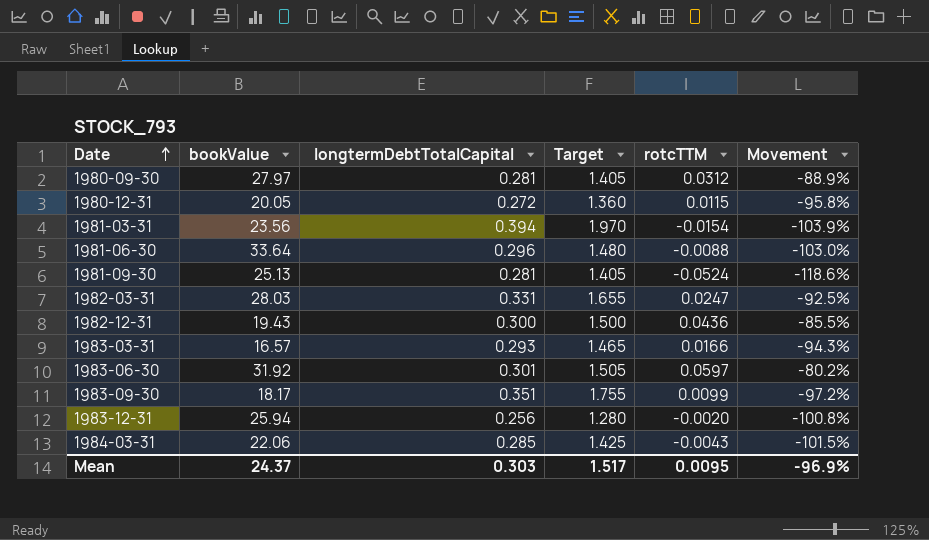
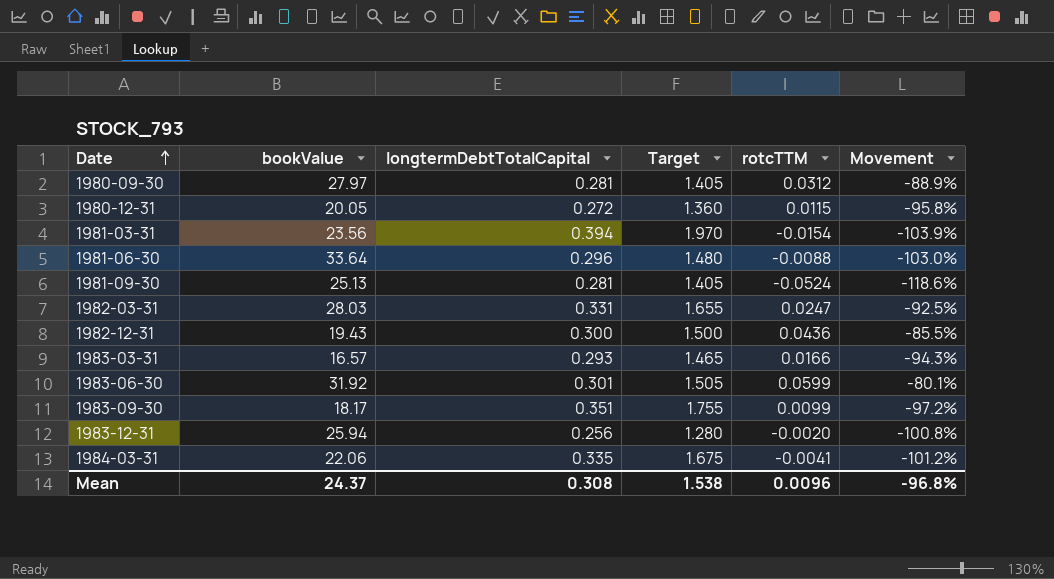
1983-06-30 | rotcTTM: 0.0597 -> 0.0599
1983-06-30 | Movement: -80.2% -> -80.1%
1984-03-31 | longtermDebtTotalCapital: 0.285 -> 0.335
1984-03-31 | Target: 1.425 -> 1.675
1984-03-31 | rotcTTM: -0.0043 -> -0.0041
1984-03-31 | Movement: -101.5% -> -101.2%
Mean | longtermDebtTotalCapital: 0.303 -> 0.308
Mean | Target: 1.517 -> 1.538
Mean | rotcTTM: 0.0095 -> 0.0096
Mean | Movement: -96.9% -> -96.8%

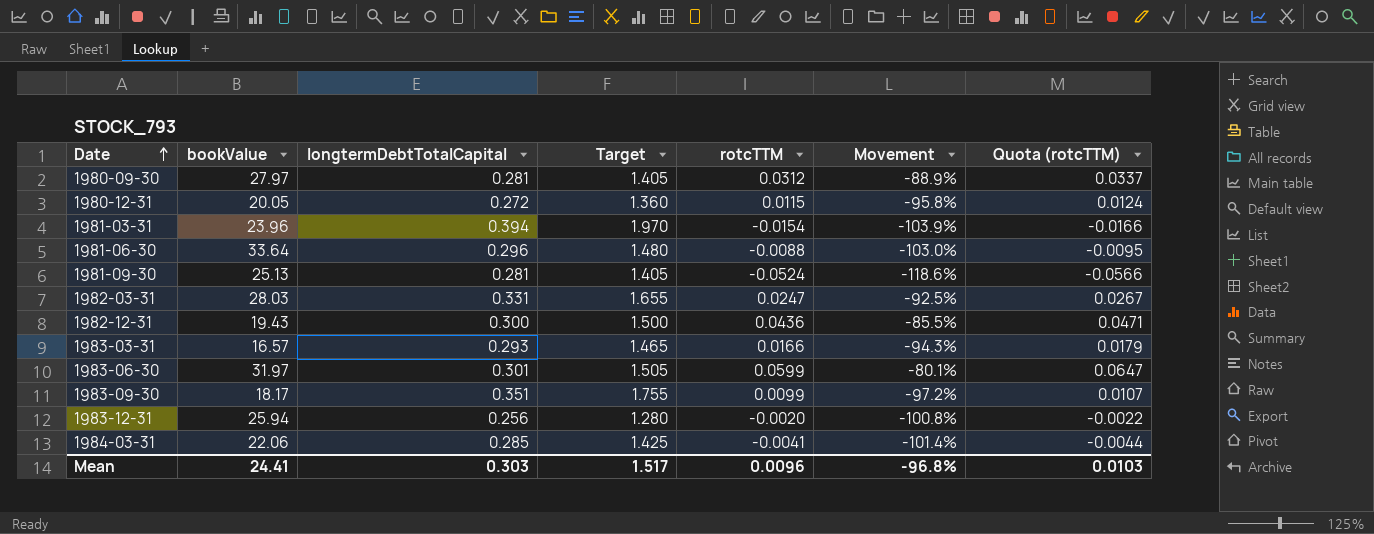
column Quota (rotcTTM) | formula: none -> [rotcTTM] * 1.08
1981-03-31 | bookValue: 23.56 -> 23.96
1983-06-30 | bookValue: 31.92 -> 31.97
1984-03-31 | longtermDebtTotalCapital: 0.335 -> 0.285
1984-03-31 | Target: 1.675 -> 1.425
1984-03-31 | Movement: -101.2% -> -101.4%
Mean | bookValue: 24.37 -> 24.41
Mean | longtermDebtTotalCapital: 0.308 -> 0.303
Mean | Target: 1.538 -> 1.517

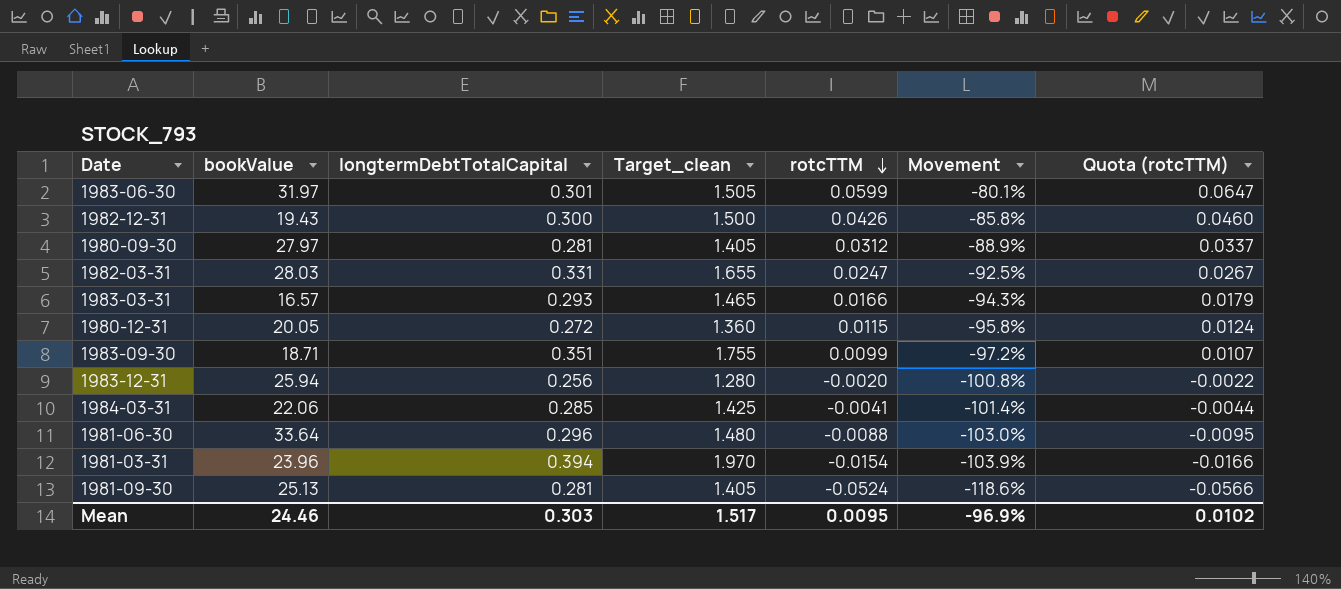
row order: Date ascending -> rotcTTM descending
column name: Target -> Target_clean
1982-12-31 | rotcTTM: 0.0436 -> 0.0426
1982-12-31 | Movement: -85.5% -> -85.8%
1982-12-31 | Quota (rotcTTM): 0.0471 -> 0.0460
1983-09-30 | bookValue: 18.17 -> 18.71
Mean | bookValue: 24.41 -> 24.46
Mean | rotcTTM: 0.0096 -> 0.0095
Mean | Movement: -96.8% -> -96.9%
Mean | Quota (rotcTTM): 0.0103 -> 0.0102

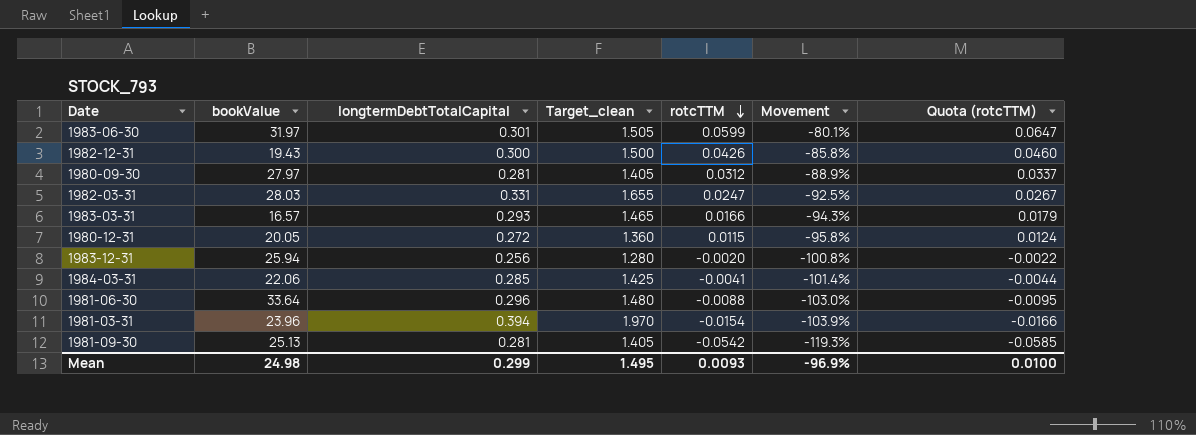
row 1983-09-30: 18.71 | 0.351 | 1.755 | 0.0099 | -97.2% | 0.0107 -> none
1981-09-30 | rotcTTM: -0.0524 -> -0.0542
1981-09-30 | Movement: -118.6% -> -119.3%
1981-09-30 | Quota (rotcTTM): -0.0566 -> -0.0585
Mean | bookValue: 24.46 -> 24.98
Mean | longtermDebtTotalCapital: 0.303 -> 0.299
Mean | Target_clean: 1.517 -> 1.495
Mean | rotcTTM: 0.0095 -> 0.0093
Mean | Quota (rotcTTM): 0.0102 -> 0.0100

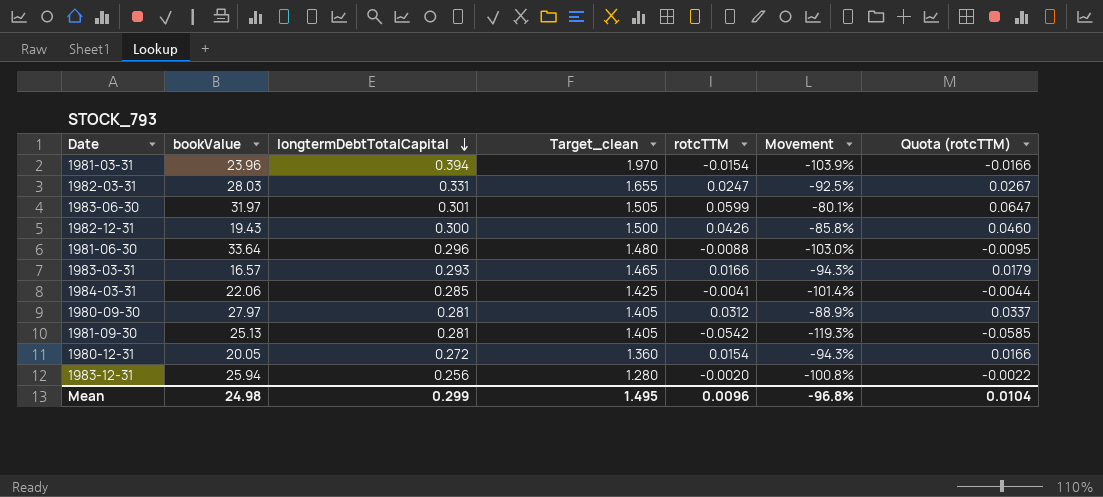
row order: rotcTTM descending -> longtermDebtTotalCapital descending
1980-12-31 | rotcTTM: 0.0115 -> 0.0154
1980-12-31 | Movement: -95.8% -> -94.3%
1980-12-31 | Quota (rotcTTM): 0.0124 -> 0.0166
Mean | rotcTTM: 0.0093 -> 0.0096
Mean | Movement: -96.9% -> -96.8%
Mean | Quota (rotcTTM): 0.0100 -> 0.0104

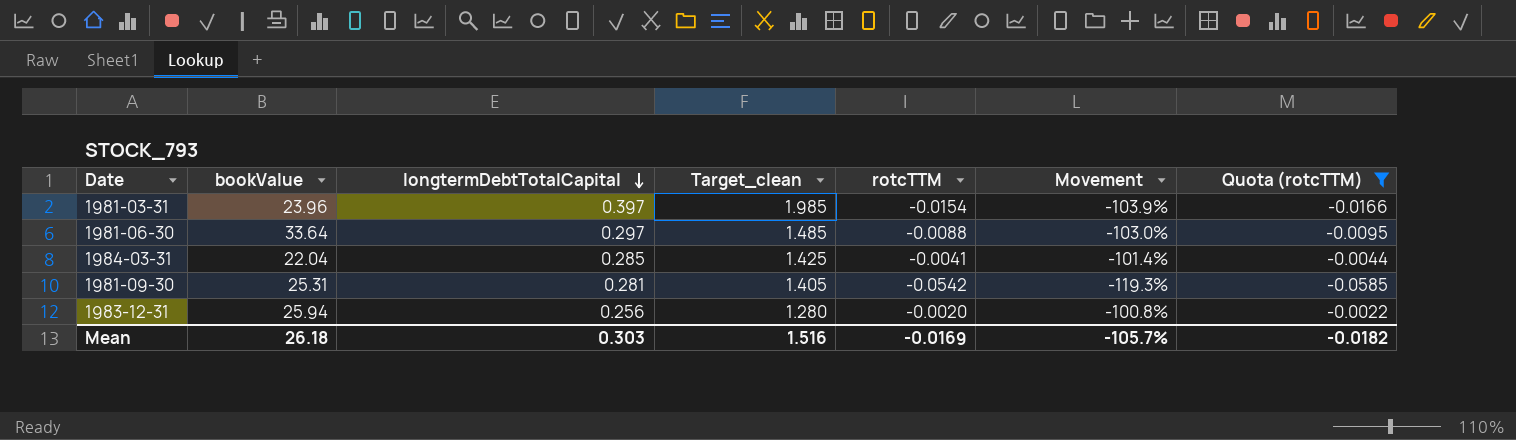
filter: none -> Quota (rotcTTM) <= -0.0022
1981-03-31 | longtermDebtTotalCapital: 0.394 -> 0.397
1981-03-31 | Target_clean: 1.970 -> 1.985
1981-06-30 | longtermDebtTotalCapital: 0.296 -> 0.297
1981-06-30 | Target_clean: 1.480 -> 1.485
1984-03-31 | bookValue: 22.06 -> 22.04
1981-09-30 | bookValue: 25.13 -> 25.31
Mean | bookValue: 24.98 -> 26.18
Mean | longtermDebtTotalCapital: 0.299 -> 0.303
Mean | Target_clean: 1.495 -> 1.516
Mean | rotcTTM: 0.0096 -> -0.0169
Mean | Movement: -96.8% -> -105.7%
Mean | Quota (rotcTTM): 0.0104 -> -0.0182

